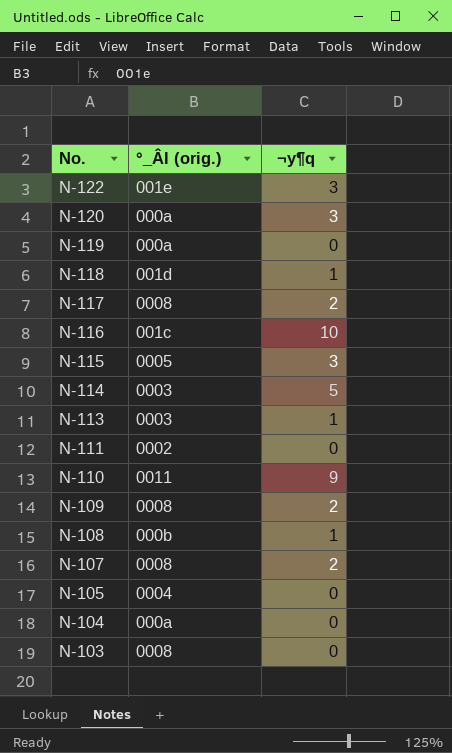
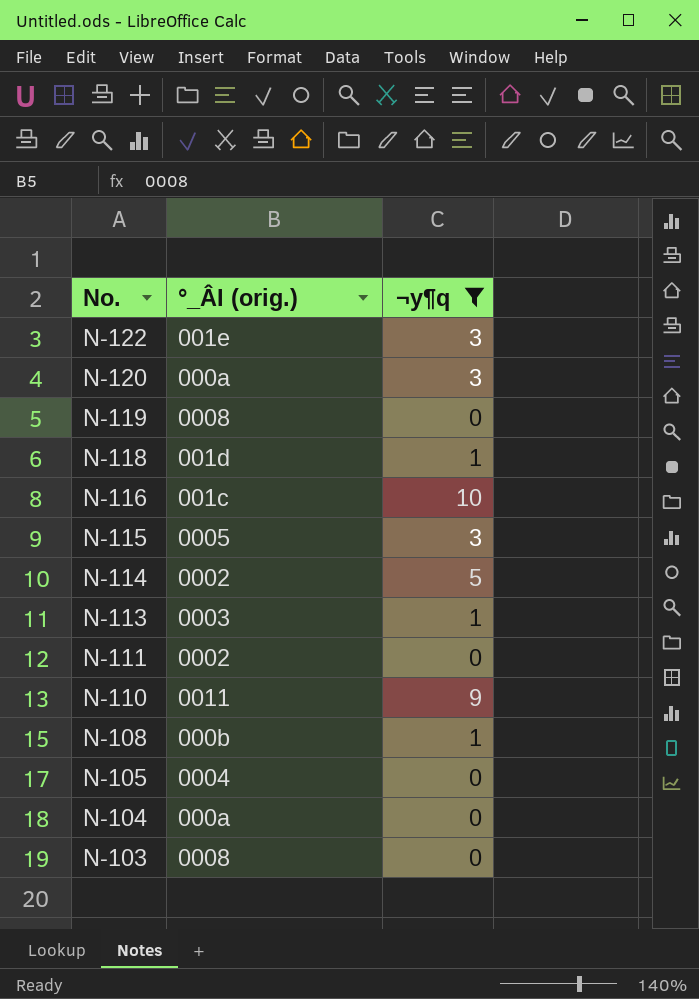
filter: none -> ¬y¶q != 2
N-119 | °_ÂI (orig.): 000a -> 0008
N-114 | °_ÂI (orig.): 0003 -> 0002

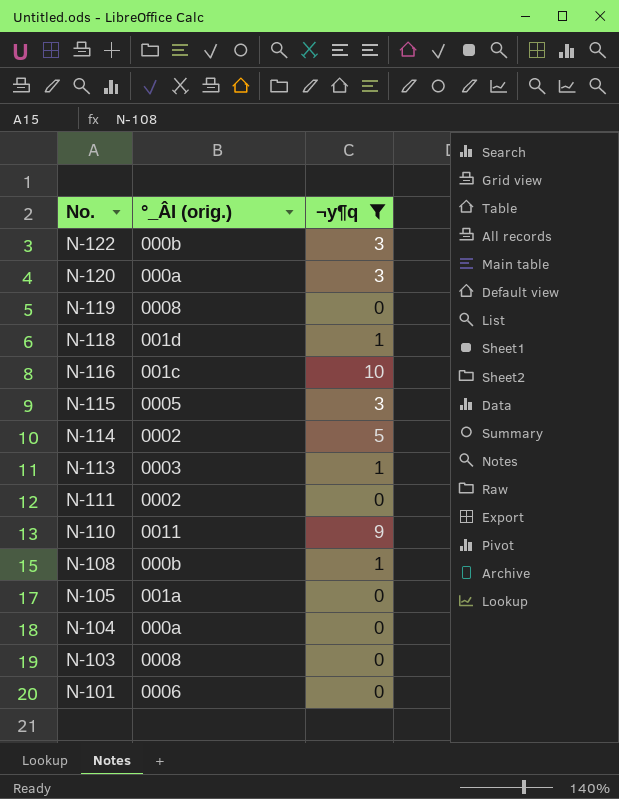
N-122 | °_ÂI (orig.): 001e -> 000b
N-105 | °_ÂI (orig.): 0004 -> 001a
row N-101: none -> 0006 | 0

